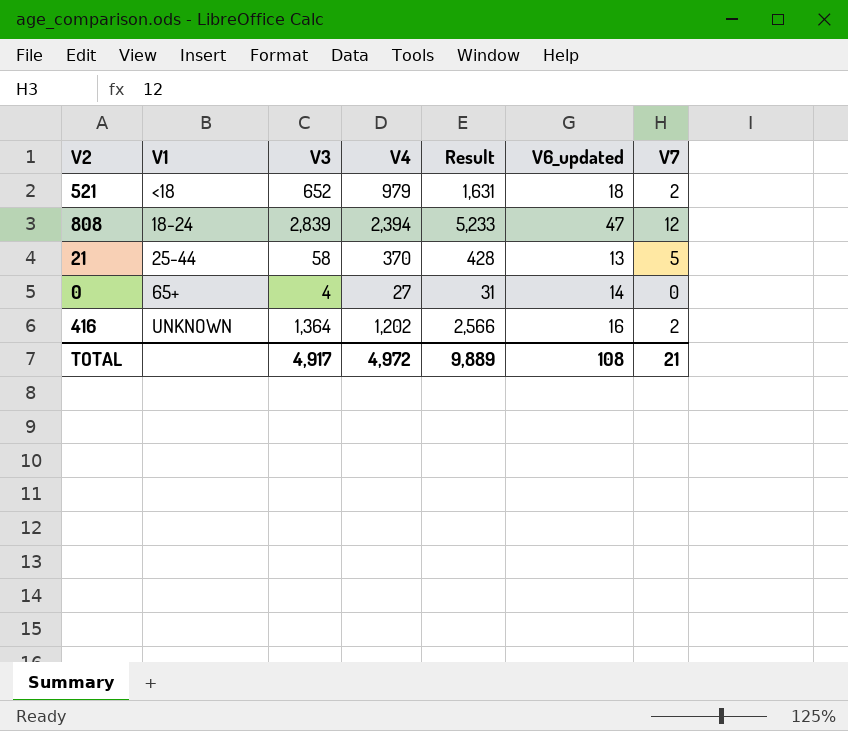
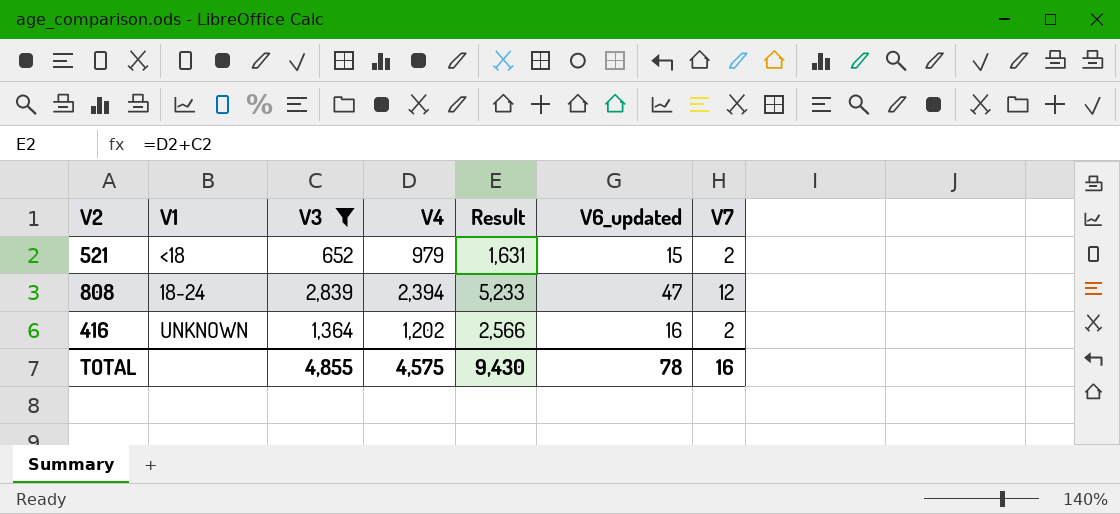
filter: none -> V3 >= 652
521 | V6_updated: 18 -> 15
TOTAL | V3: 4,917 -> 4,855
TOTAL | V4: 4,972 -> 4,575
TOTAL | Result: 9,889 -> 9,430
TOTAL | V6_updated: 108 -> 78
TOTAL | V7: 21 -> 16

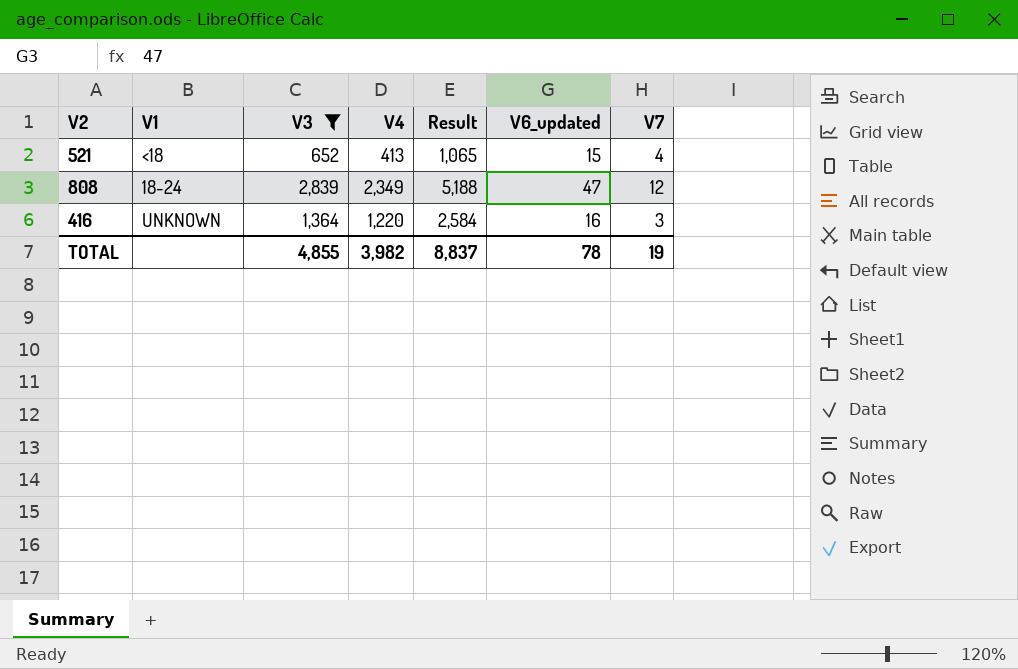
521 | V4: 979 -> 413
521 | Result: 1,631 -> 1,065
521 | V7: 2 -> 4
808 | V4: 2,394 -> 2,349
808 | Result: 5,233 -> 5,188
416 | V4: 1,202 -> 1,220
416 | Result: 2,566 -> 2,584
416 | V7: 2 -> 3
TOTAL | V4: 4,575 -> 3,982
TOTAL | Result: 9,430 -> 8,837
TOTAL | V7: 16 -> 19

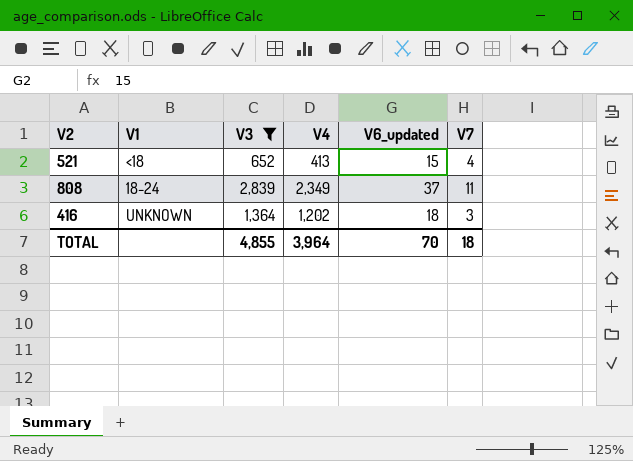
column Result | formula: [V3] + [V4] -> none
808 | V6_updated: 47 -> 37
808 | V7: 12 -> 11
416 | V4: 1,220 -> 1,202
416 | V6_updated: 16 -> 18
TOTAL | V4: 3,982 -> 3,964
TOTAL | V6_updated: 78 -> 70
TOTAL | V7: 19 -> 18

